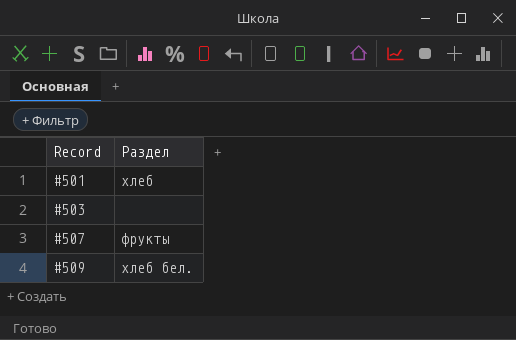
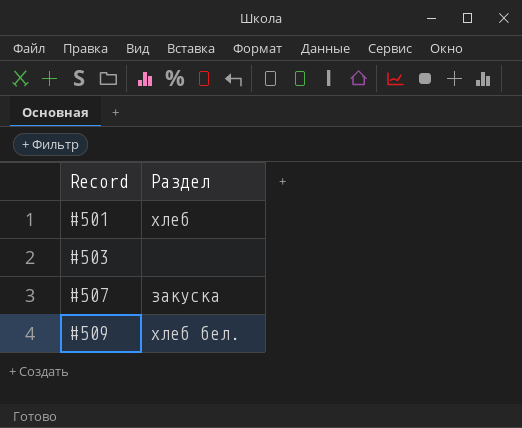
#507 | Раздел: фрукты -> закуска

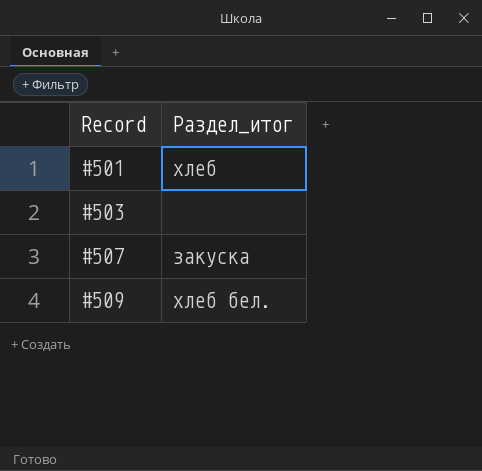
column name: Раздел -> Раздел_итог

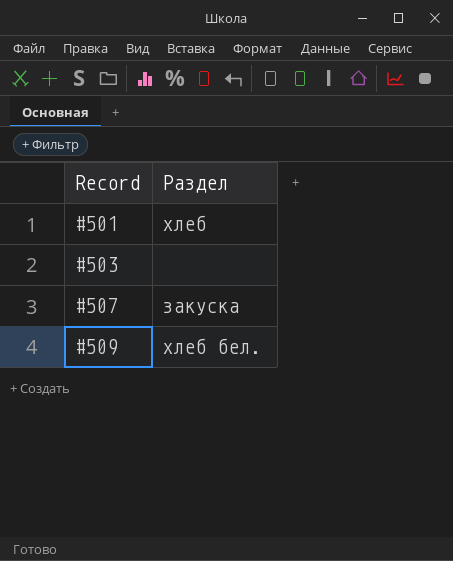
column name: Раздел_итог -> Раздел

